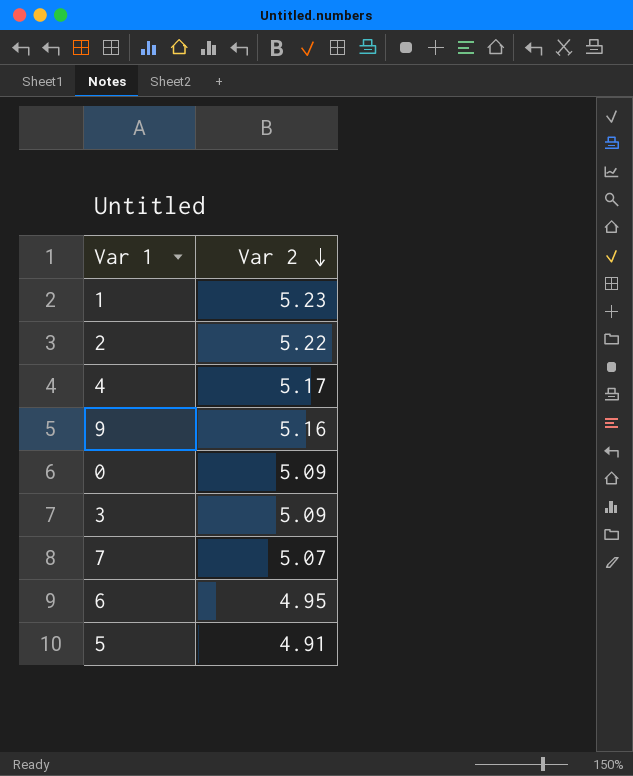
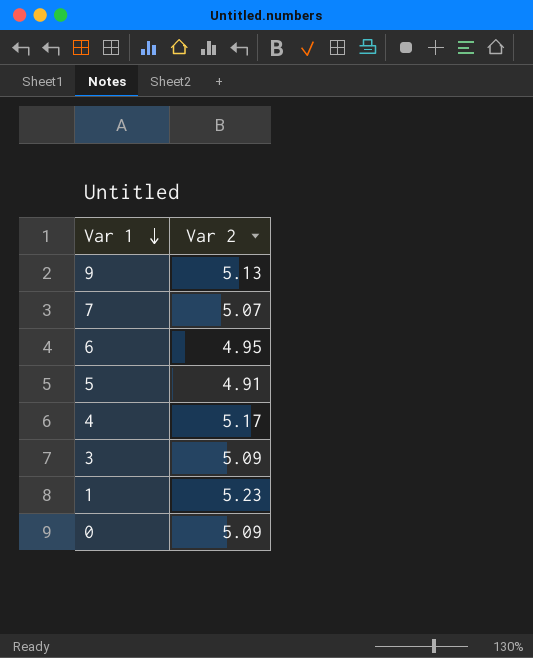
row order: Var 2 descending -> Var 1 descending
row 2: 5.22 -> none
9 | Var 2: 5.16 -> 5.13

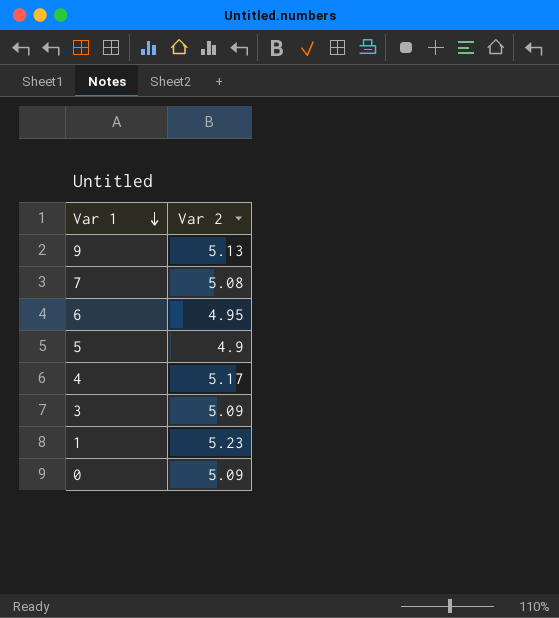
7 | Var 2: 5.07 -> 5.08
5 | Var 2: 4.91 -> 4.9

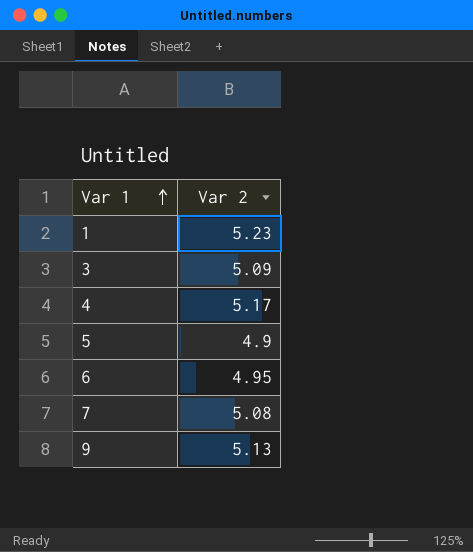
row order: Var 1 descending -> Var 1 ascending
row 0: 5.09 -> none

